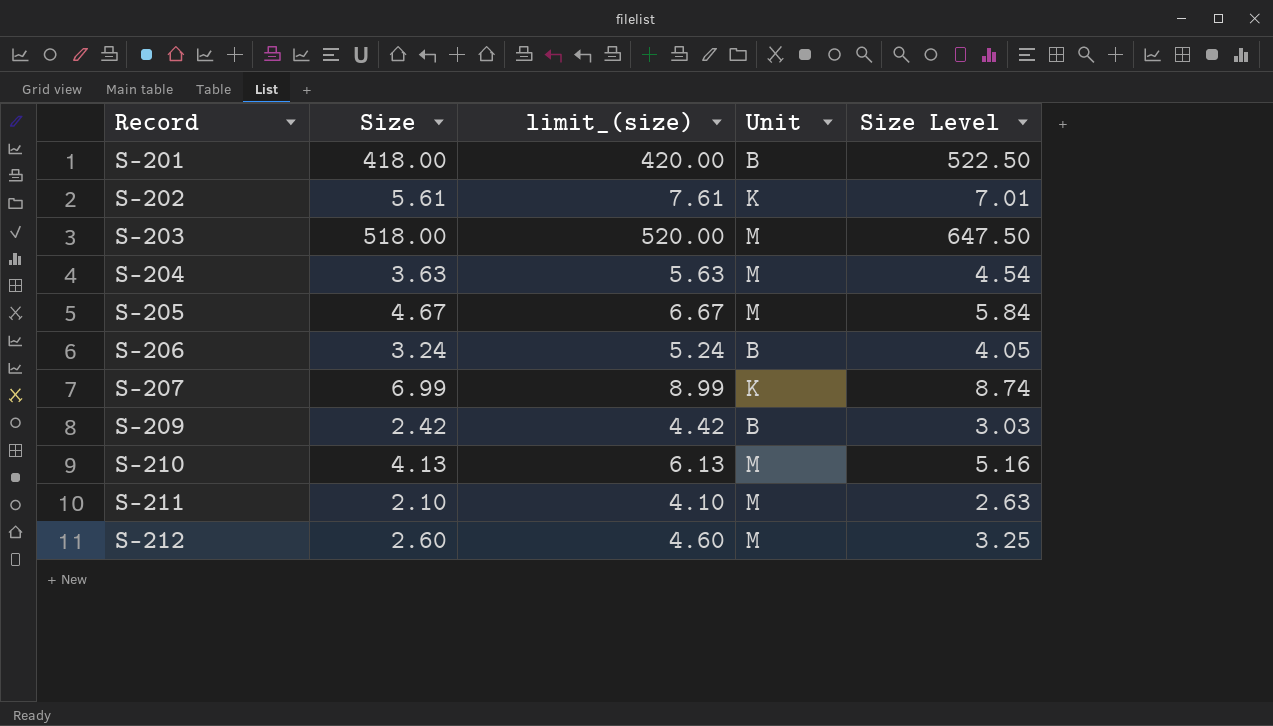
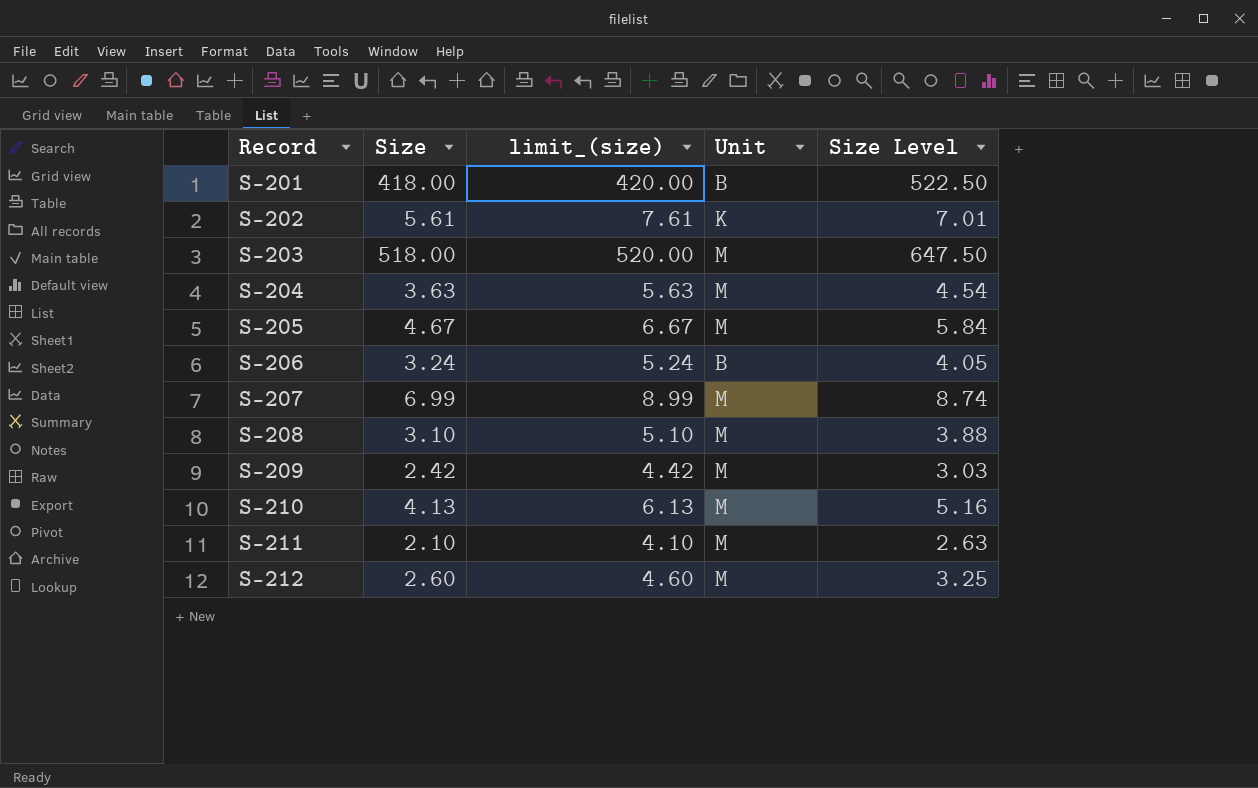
S-207 | Unit: K -> M
row S-208: none -> 3.10 | 5.10 | M | 3.88
S-209 | Unit: B -> M

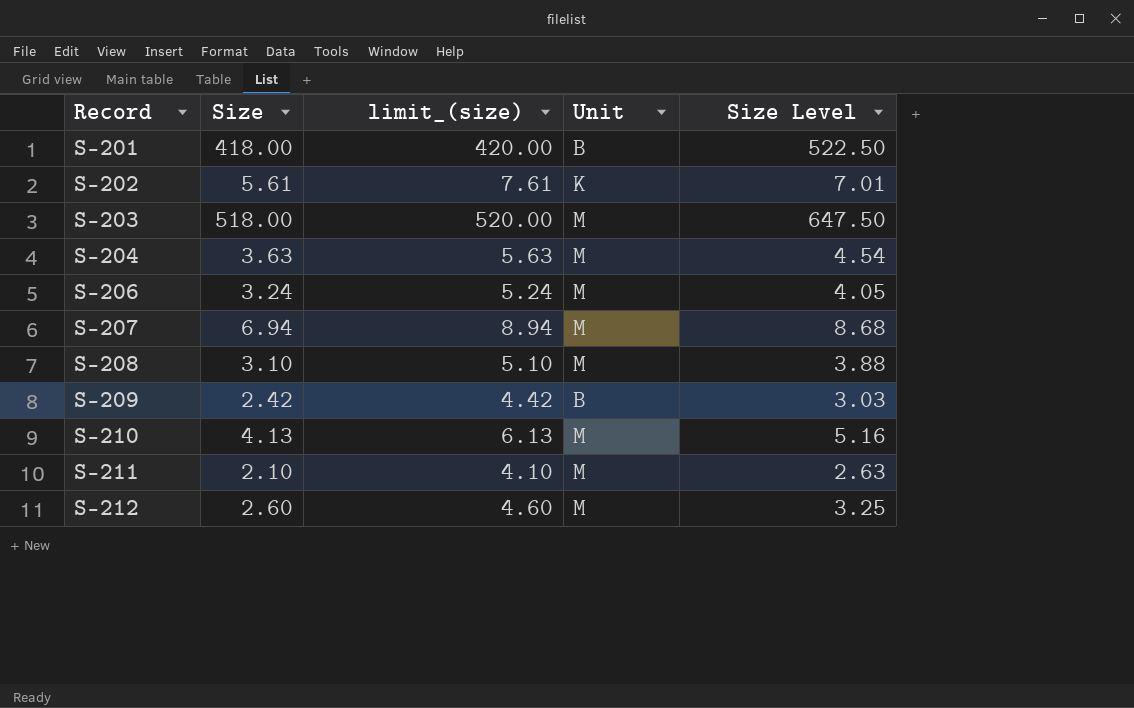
row S-205: 4.67 | 6.67 | M | 5.84 -> none
S-206 | Unit: B -> M
S-207 | Size: 6.99 -> 6.94
S-207 | limit_(size): 8.99 -> 8.94
S-207 | Size Level: 8.74 -> 8.68
S-209 | Unit: M -> B

